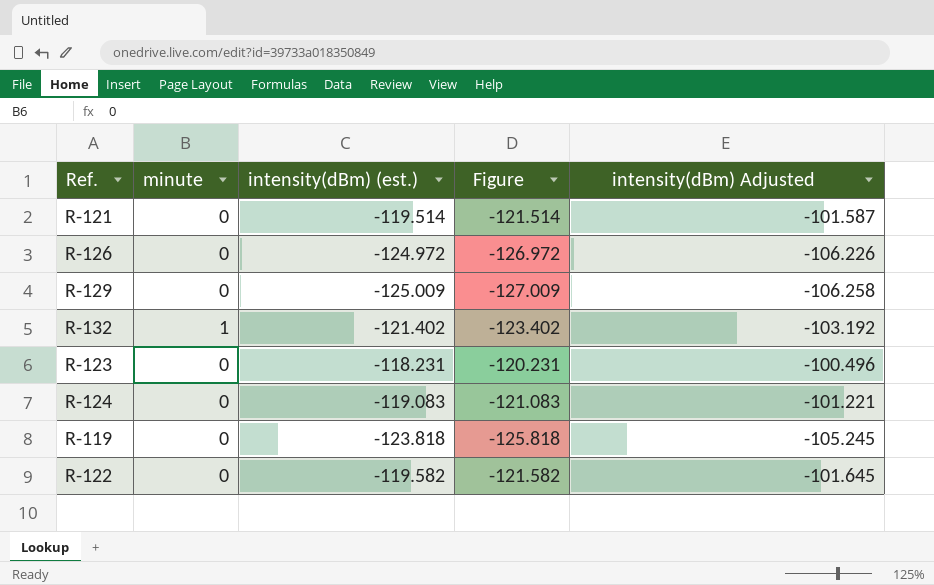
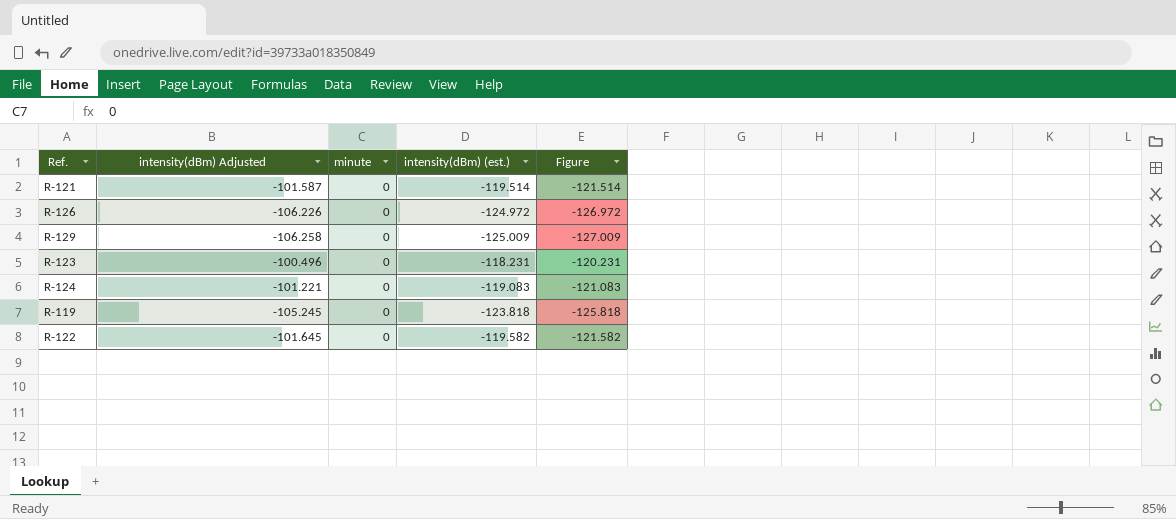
column intensity(dBm) Adjusted | position: 5 -> 2
row R-132: 1 | -121.402 | -123.402 | -103.192 -> none

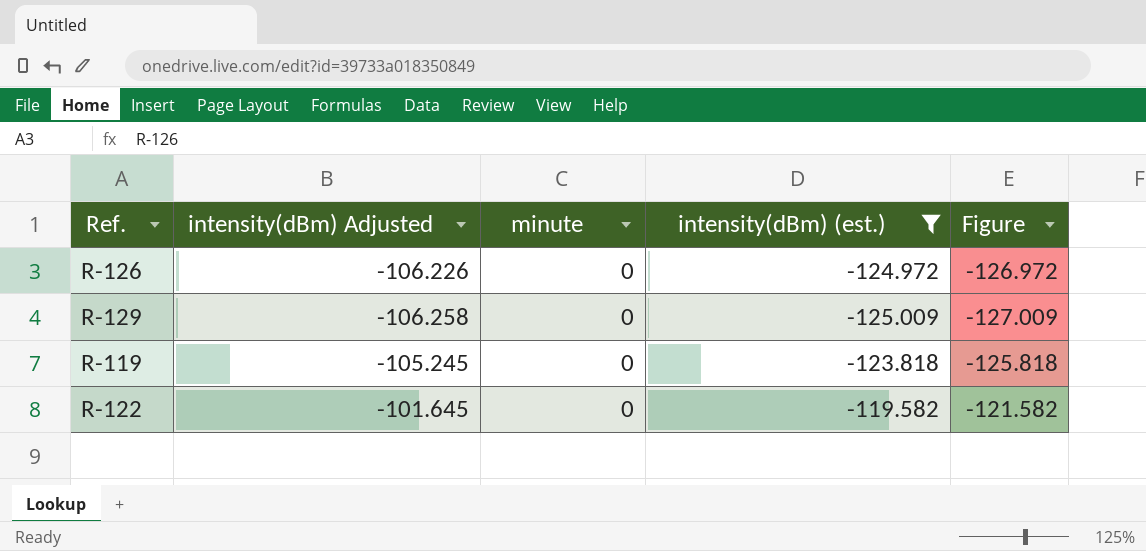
filter: none -> intensity(dBm) (est.) <= -119.582

